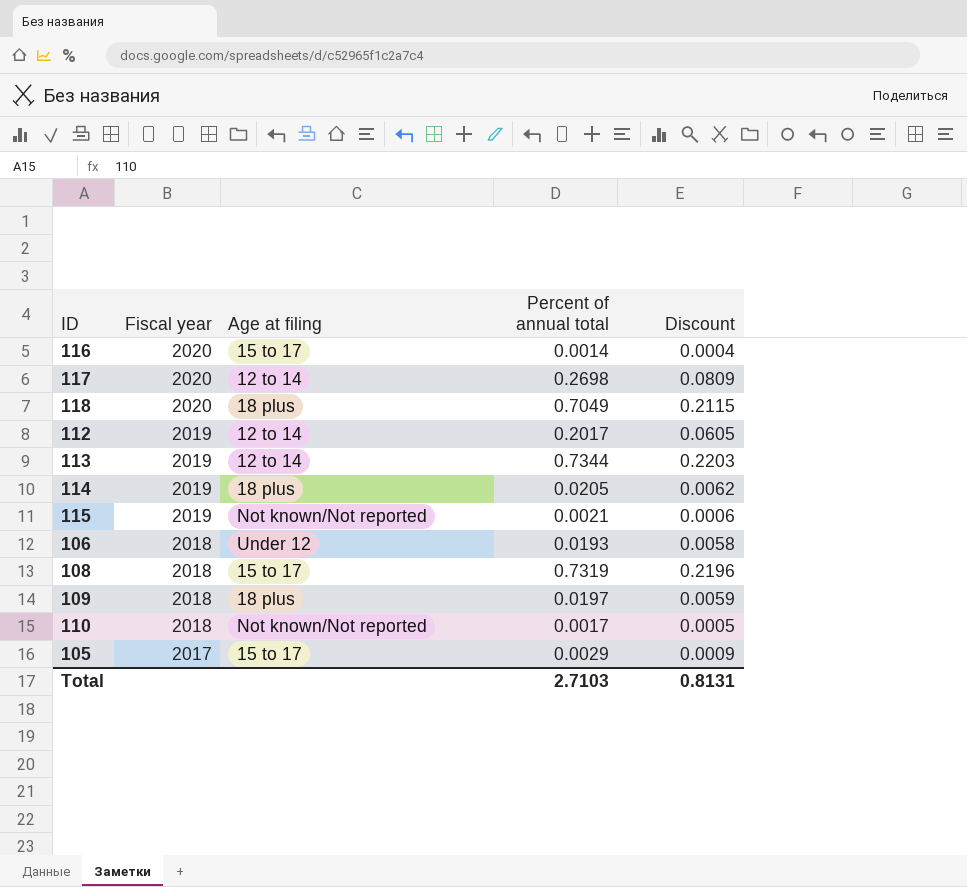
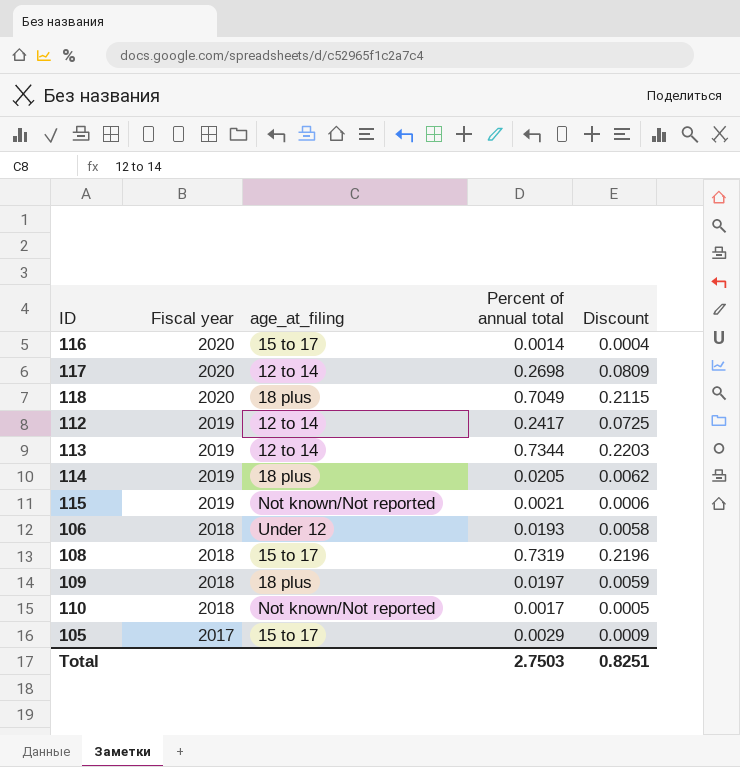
column name: Age at filing -> age_at_filing
112 | Percent of annual total: 0.2017 -> 0.2417
112 | Discount: 0.0605 -> 0.0725
Total | Percent of annual total: 2.7103 -> 2.7503
Total | Discount: 0.8131 -> 0.8251

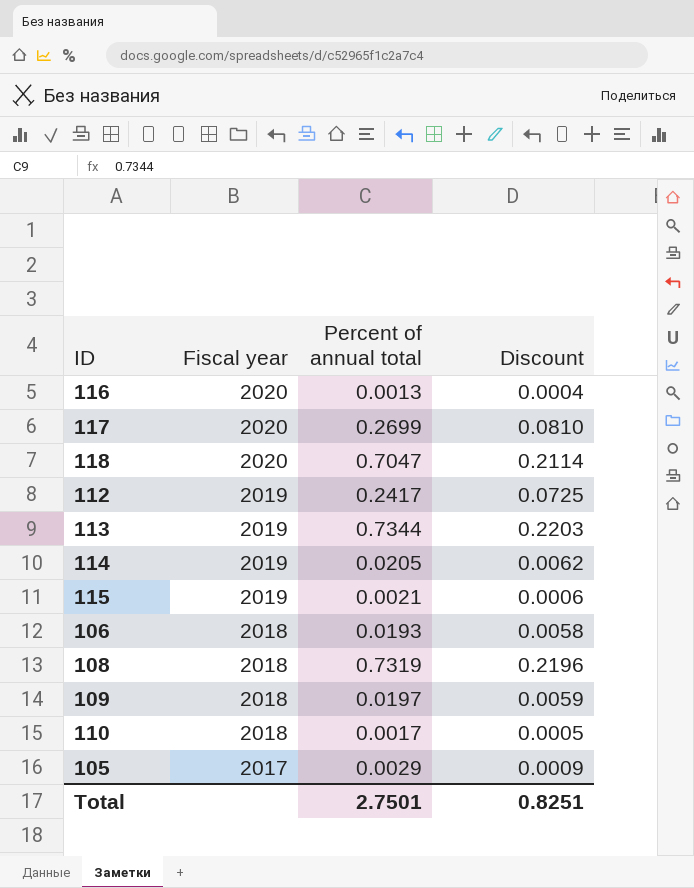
column age_at_filing | position: 3 -> none
116 | Percent of annual total: 0.0014 -> 0.0013
117 | Percent of annual total: 0.2698 -> 0.2699
117 | Discount: 0.0809 -> 0.0810
118 | Percent of annual total: 0.7049 -> 0.7047
118 | Discount: 0.2115 -> 0.2114
Total | Percent of annual total: 2.7503 -> 2.7501

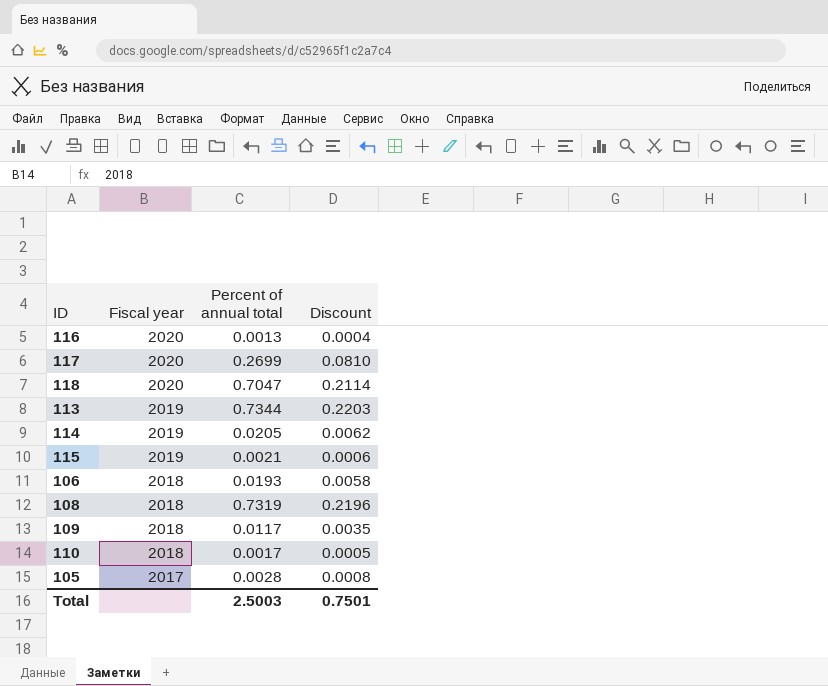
row 112: 2019 | 0.2417 | 0.0725 -> none
109 | Percent of annual total: 0.0197 -> 0.0117
109 | Discount: 0.0059 -> 0.0035
105 | Percent of annual total: 0.0029 -> 0.0028
105 | Discount: 0.0009 -> 0.0008
Total | Percent of annual total: 2.7501 -> 2.5003
Total | Discount: 0.8251 -> 0.7501

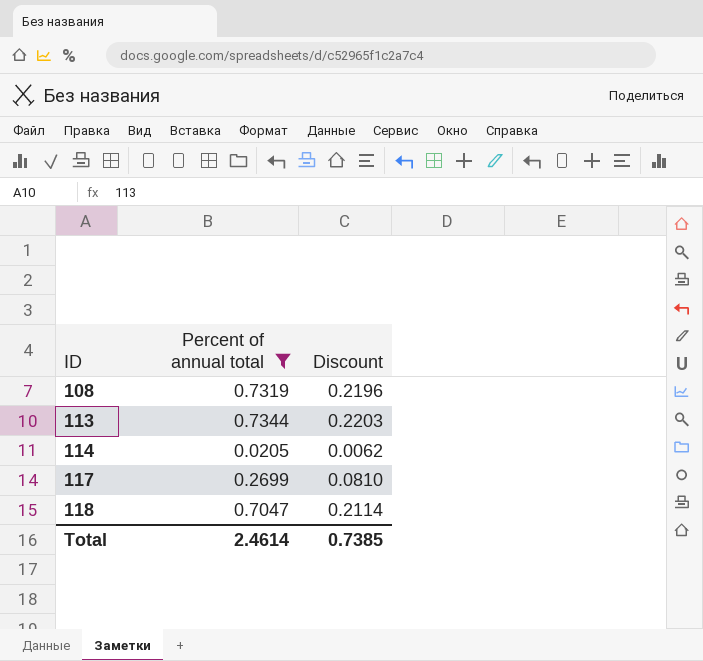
filter: none -> Percent of annual total >= 0.0205
row order: Fiscal year descending -> ID ascending
column Fiscal year | position: 2 -> none
Total | Percent of annual total: 2.5003 -> 2.4614
Total | Discount: 0.7501 -> 0.7385

